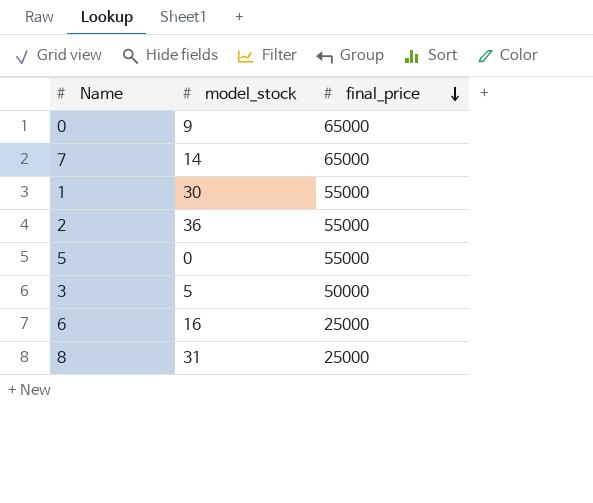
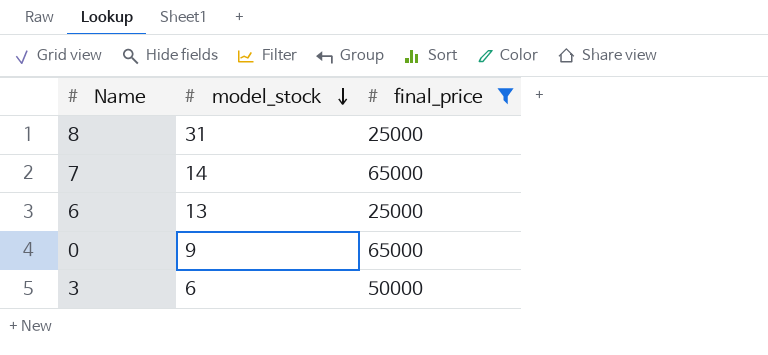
filter: none -> final_price != 55000
row order: final_price descending -> model_stock descending
6 | model_stock: 16 -> 13
3 | model_stock: 5 -> 6

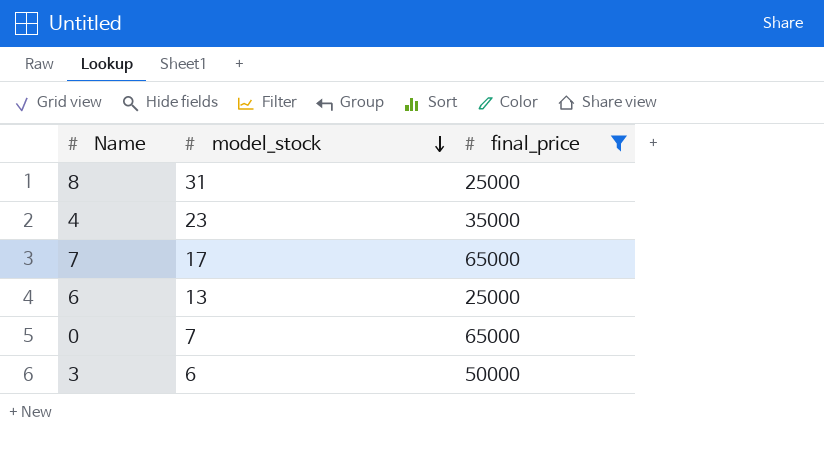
row 4: none -> 23 | 35000
7 | model_stock: 14 -> 17
0 | model_stock: 9 -> 7

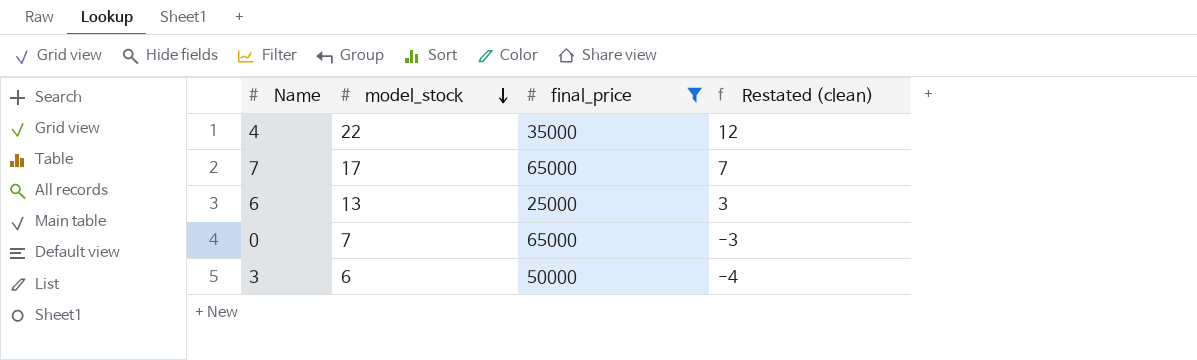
column Restated (clean) | formula: none -> [model_stock] - 10
row 8: 31 | 25000 -> none
4 | model_stock: 23 -> 22

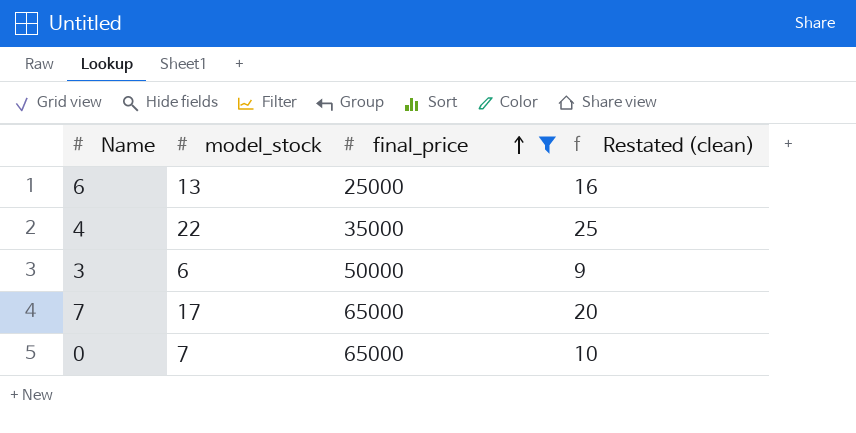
row order: model_stock descending -> final_price ascending
column Restated (clean) | formula: [model_stock] - 10 -> [model_stock] + 3

